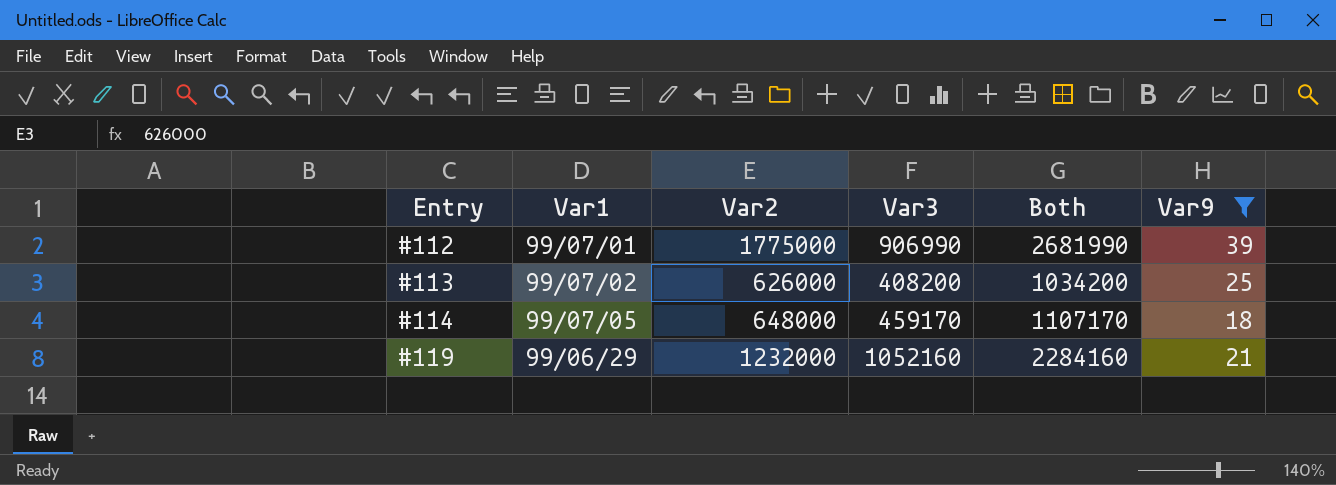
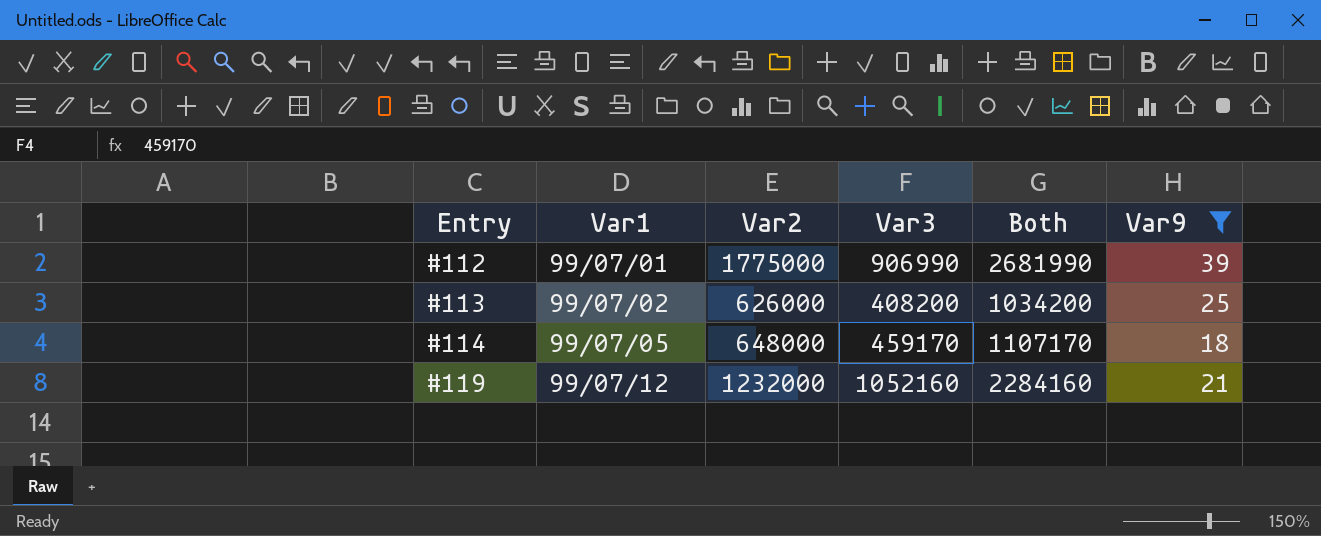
#119 | Var1: 99/06/29 -> 99/07/12

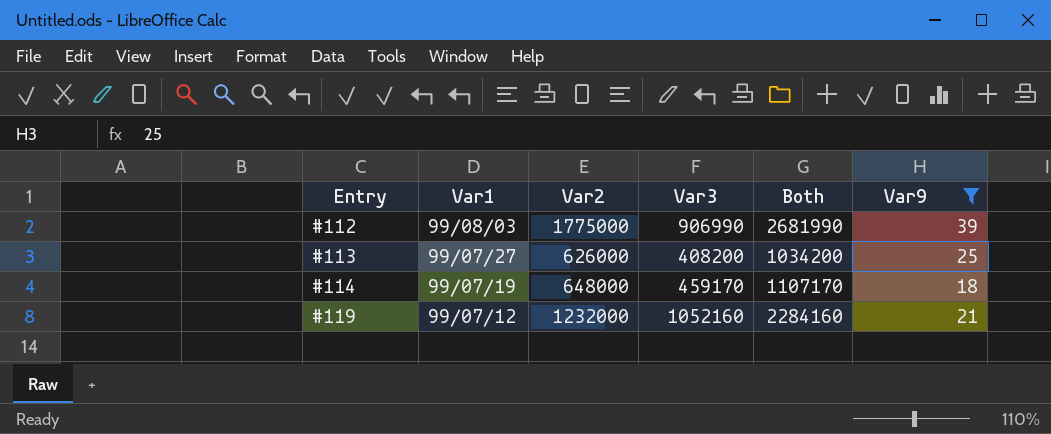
#112 | Var1: 99/07/01 -> 99/08/03
#113 | Var1: 99/07/02 -> 99/07/27
#114 | Var1: 99/07/05 -> 99/07/19

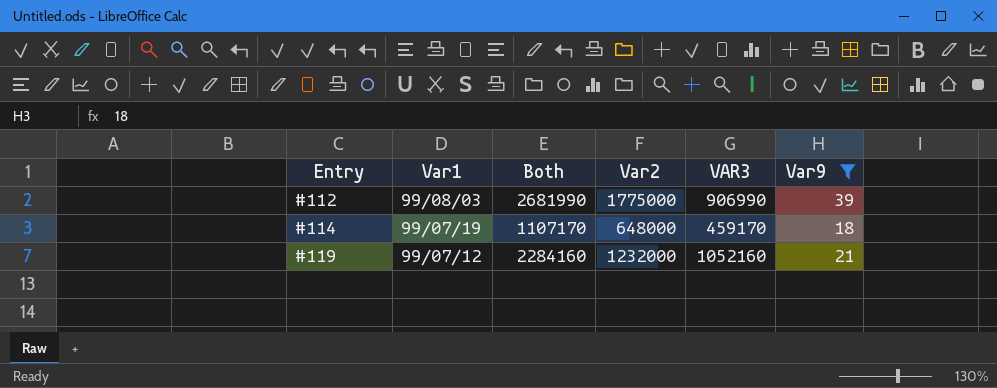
column Both | position: 5 -> 3
column name: Var3 -> VAR3
row #113: 99/07/27 | 626000 | 408200 | 1034200 | 25 -> none

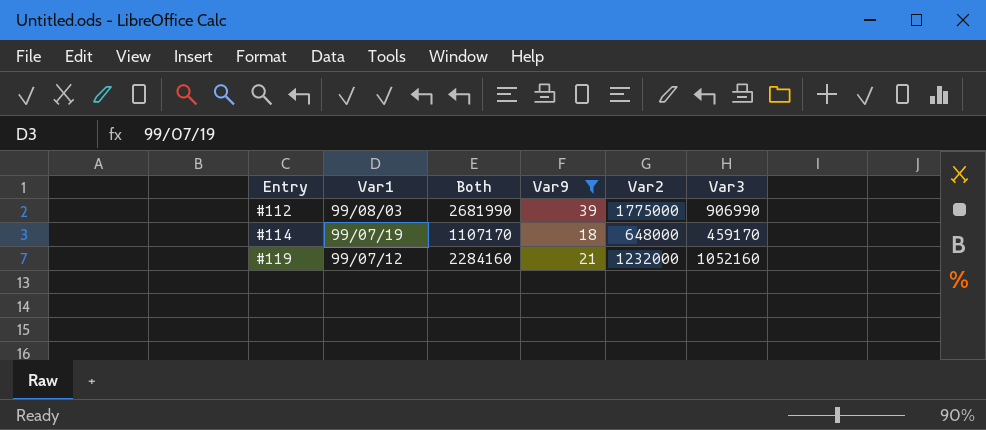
column Var9 | position: 6 -> 4
column name: VAR3 -> Var3

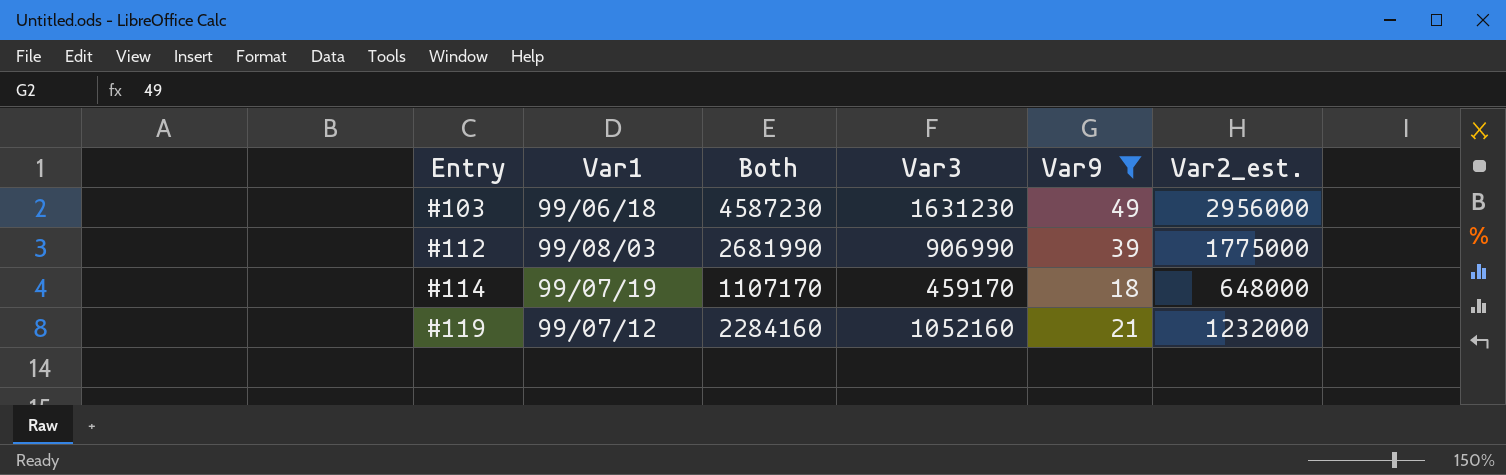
column Var3 | position: 6 -> 4
column name: Var2 -> Var2_est.
row #103: none -> 99/06/18 | 4587230 | 1631230 | 49 | 2956000

